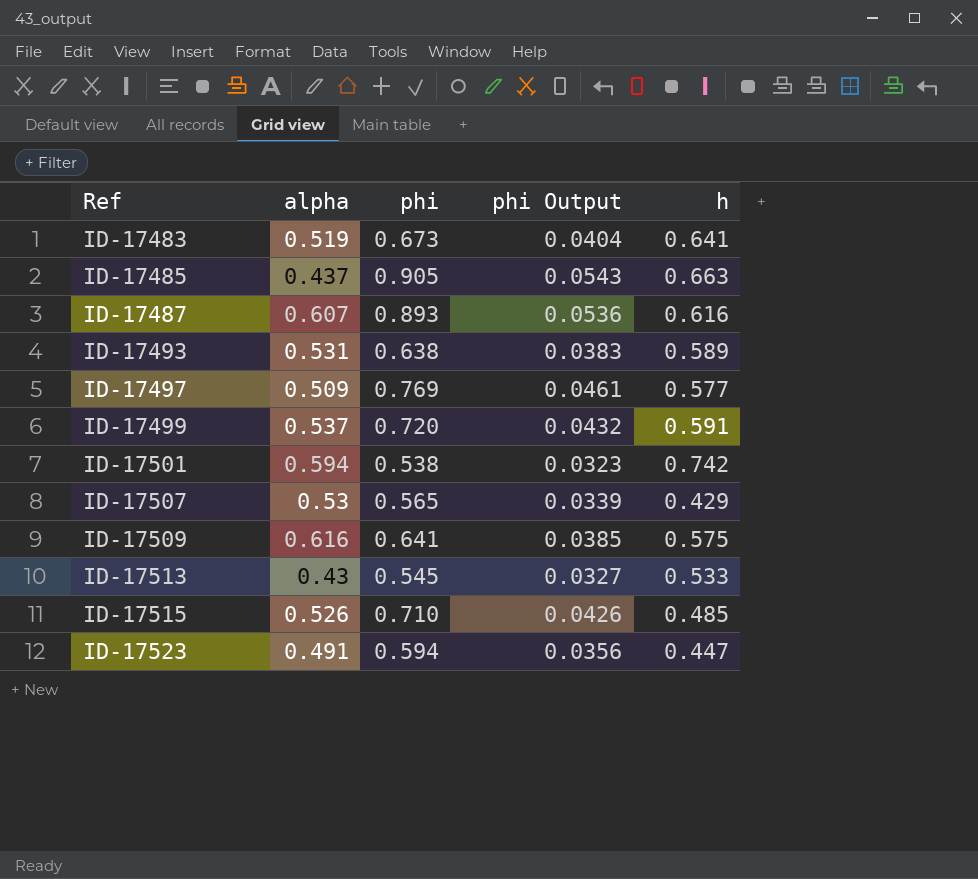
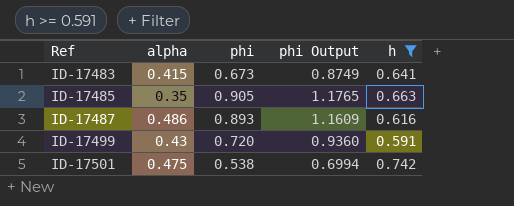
filter: none -> h >= 0.591
column phi Output | formula: [phi] * 0.06 -> [phi] * 1.3
ID-17483 | alpha: 0.519 -> 0.415
ID-17485 | alpha: 0.437 -> 0.35
ID-17487 | alpha: 0.607 -> 0.486
ID-17499 | alpha: 0.537 -> 0.43
ID-17501 | alpha: 0.594 -> 0.475

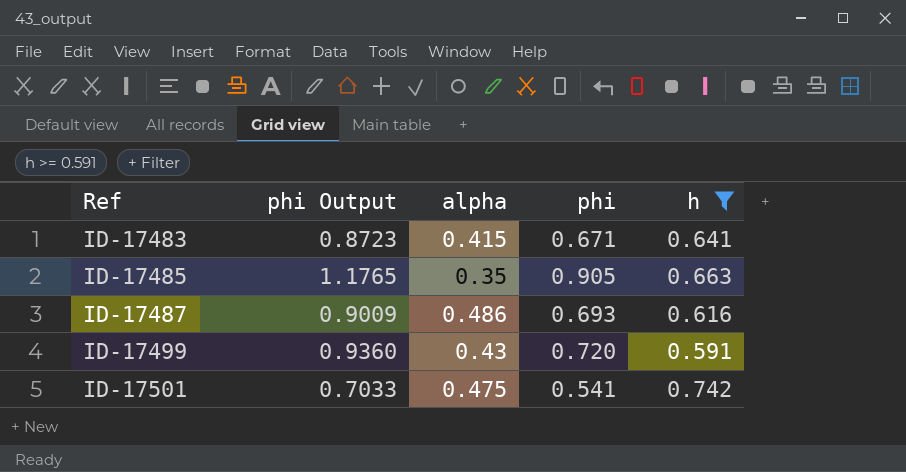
column phi Output | position: 4 -> 2
ID-17483 | phi Output: 0.8749 -> 0.8723
ID-17483 | phi: 0.673 -> 0.671
ID-17487 | phi Output: 1.1609 -> 0.9009
ID-17487 | phi: 0.893 -> 0.693
ID-17501 | phi Output: 0.6994 -> 0.7033
ID-17501 | phi: 0.538 -> 0.541

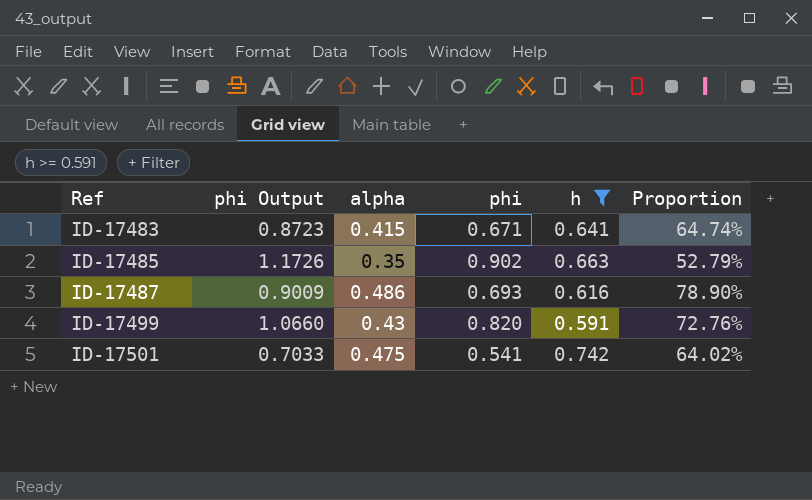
column Proportion | formula: none -> [alpha] / [h]
ID-17485 | phi Output: 1.1765 -> 1.1726
ID-17485 | phi: 0.905 -> 0.902
ID-17499 | phi Output: 0.9360 -> 1.0660
ID-17499 | phi: 0.720 -> 0.820

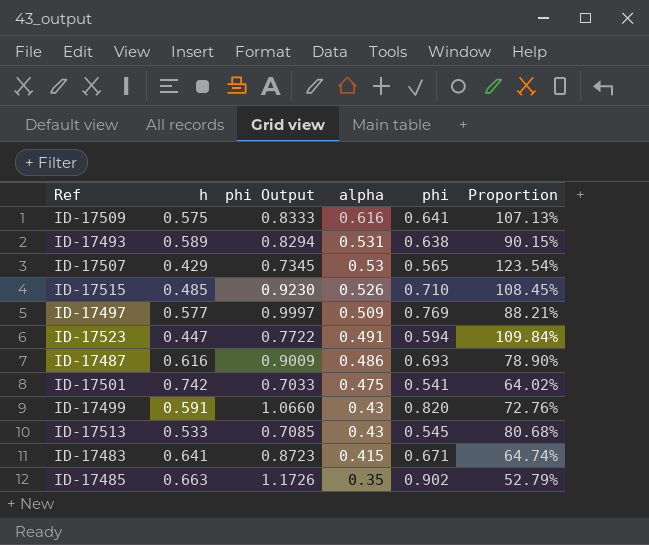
filter: h >= 0.591 -> none
row order: Ref ascending -> alpha descending
column h | position: 5 -> 2

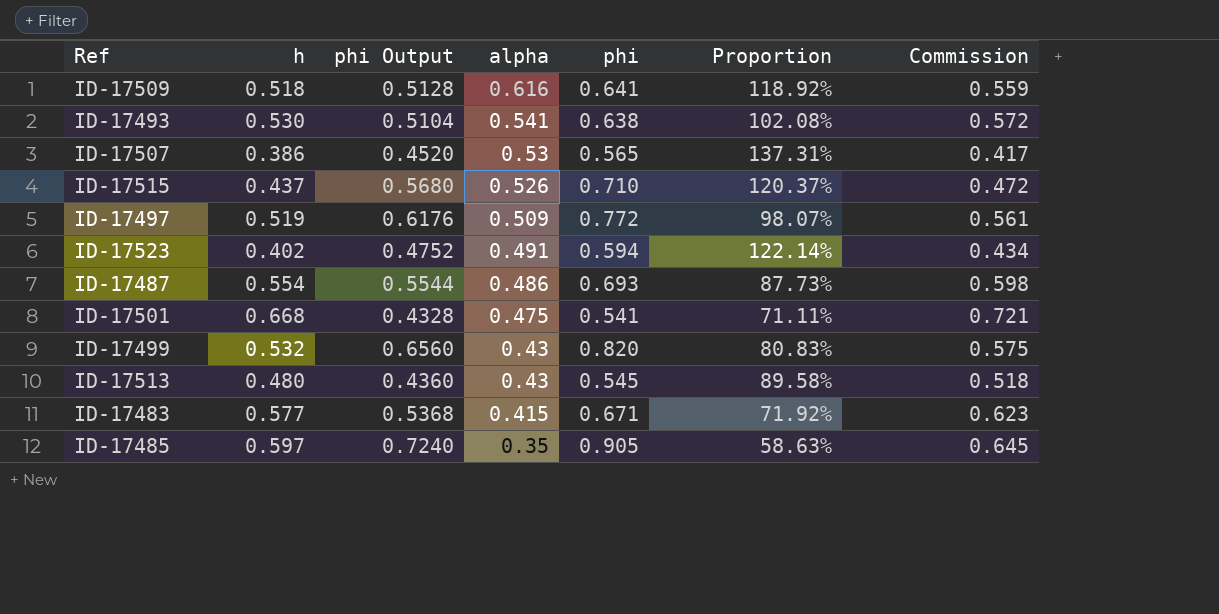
column phi Output | formula: [phi] * 1.3 -> [phi] * 0.8
column Commission | formula: none -> [h] * 1.08
ID-17509 | h: 0.575 -> 0.518
ID-17509 | Proportion: 107.13% -> 118.92%
ID-17493 | h: 0.589 -> 0.530
ID-17493 | alpha: 0.531 -> 0.541
ID-17493 | Proportion: 90.15% -> 102.08%
ID-17507 | h: 0.429 -> 0.386
ID-17507 | Proportion: 123.54% -> 137.31%
ID-17515 | h: 0.485 -> 0.437
ID-17515 | Proportion: 108.45% -> 120.37%
ID-17497 | h: 0.577 -> 0.519
ID-17497 | phi: 0.769 -> 0.772
ID-17497 | Proportion: 88.21% -> 98.07%
ID-17523 | h: 0.447 -> 0.402
ID-17523 | Proportion: 109.84% -> 122.14%
ID-17487 | h: 0.616 -> 0.554
ID-17487 | Proportion: 78.90% -> 87.73%
ID-17501 | h: 0.742 -> 0.668
ID-17501 | Proportion: 64.02% -> 71.11%
ID-17499 | h: 0.591 -> 0.532
ID-17499 | Proportion: 72.76% -> 80.83%
ID-17513 | h: 0.533 -> 0.480
ID-17513 | Proportion: 80.68% -> 89.58%
ID-17483 | h: 0.641 -> 0.577
ID-17483 | Proportion: 64.74% -> 71.92%
ID-17485 | h: 0.663 -> 0.597
ID-17485 | phi: 0.902 -> 0.905
ID-17485 | Proportion: 52.79% -> 58.63%

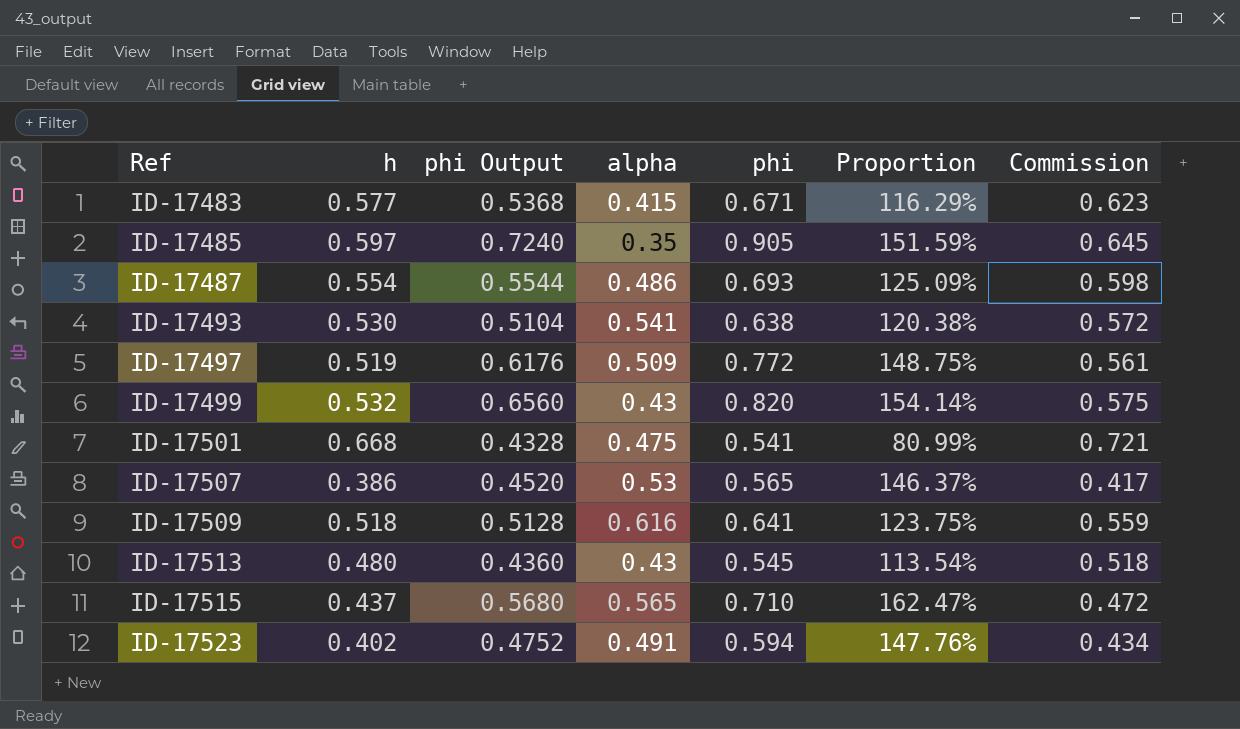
row order: alpha descending -> Ref ascending
column Proportion | formula: [alpha] / [h] -> [phi] / [h]
ID-17515 | alpha: 0.526 -> 0.565

